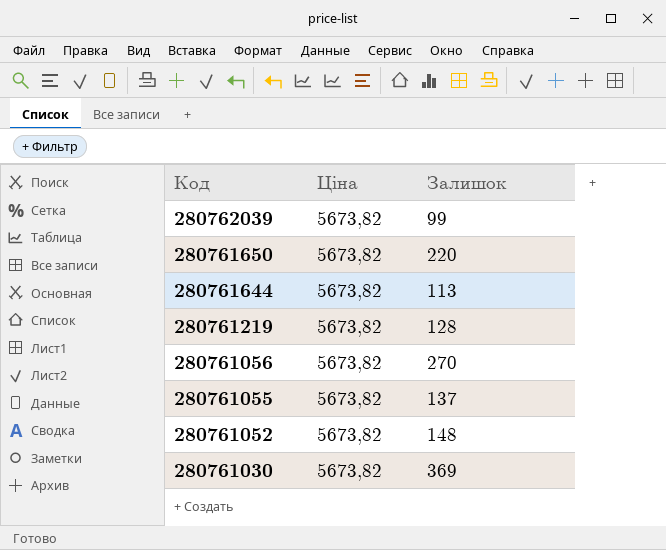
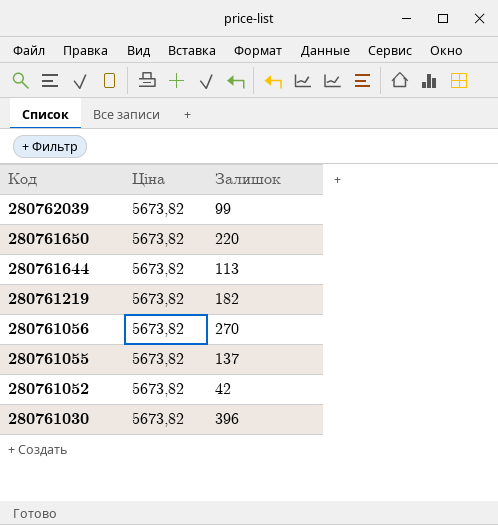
280761219 | Залишок: 128 -> 182
280761052 | Залишок: 148 -> 42
280761030 | Залишок: 369 -> 396

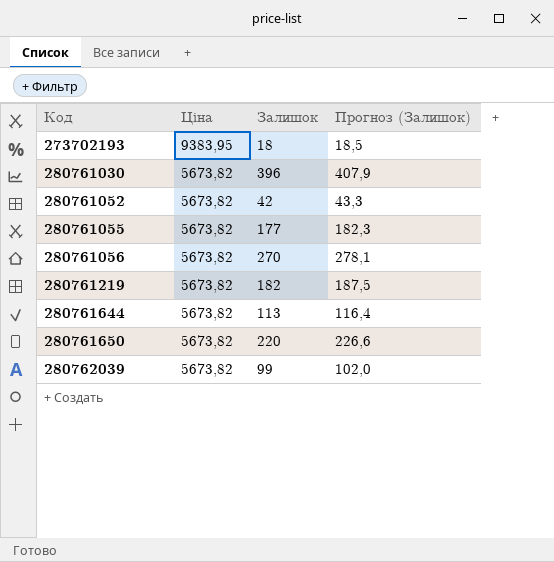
row order: Код descending -> Код ascending
column Прогноз (Залишок) | formula: none -> [Залишок] * 1,03
row 273702193: none -> 9383,95 | 18 | 18,5
280761055 | Залишок: 137 -> 177

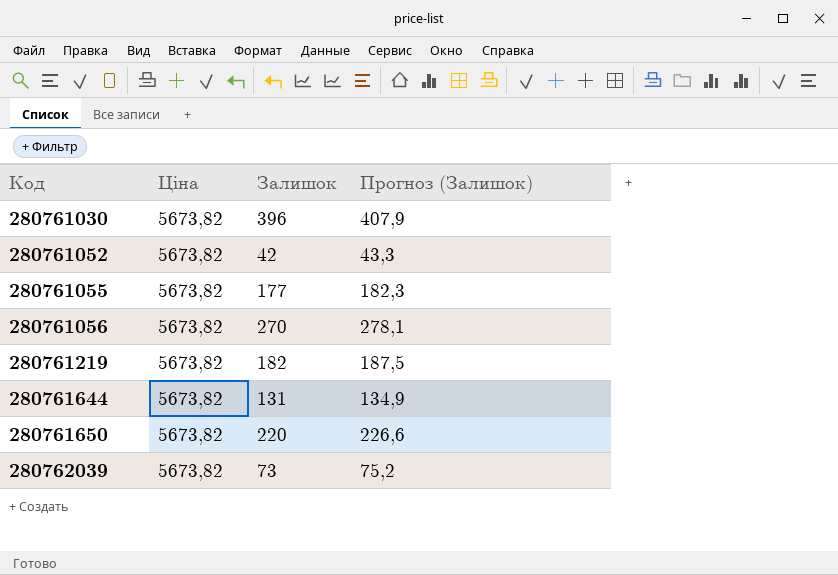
row 273702193: 9383,95 | 18 | 18,5 -> none
280761644 | Залишок: 113 -> 131
280761644 | Прогноз (Залишок): 116,4 -> 134,9
280762039 | Залишок: 99 -> 73
280762039 | Прогноз (Залишок): 102,0 -> 75,2

